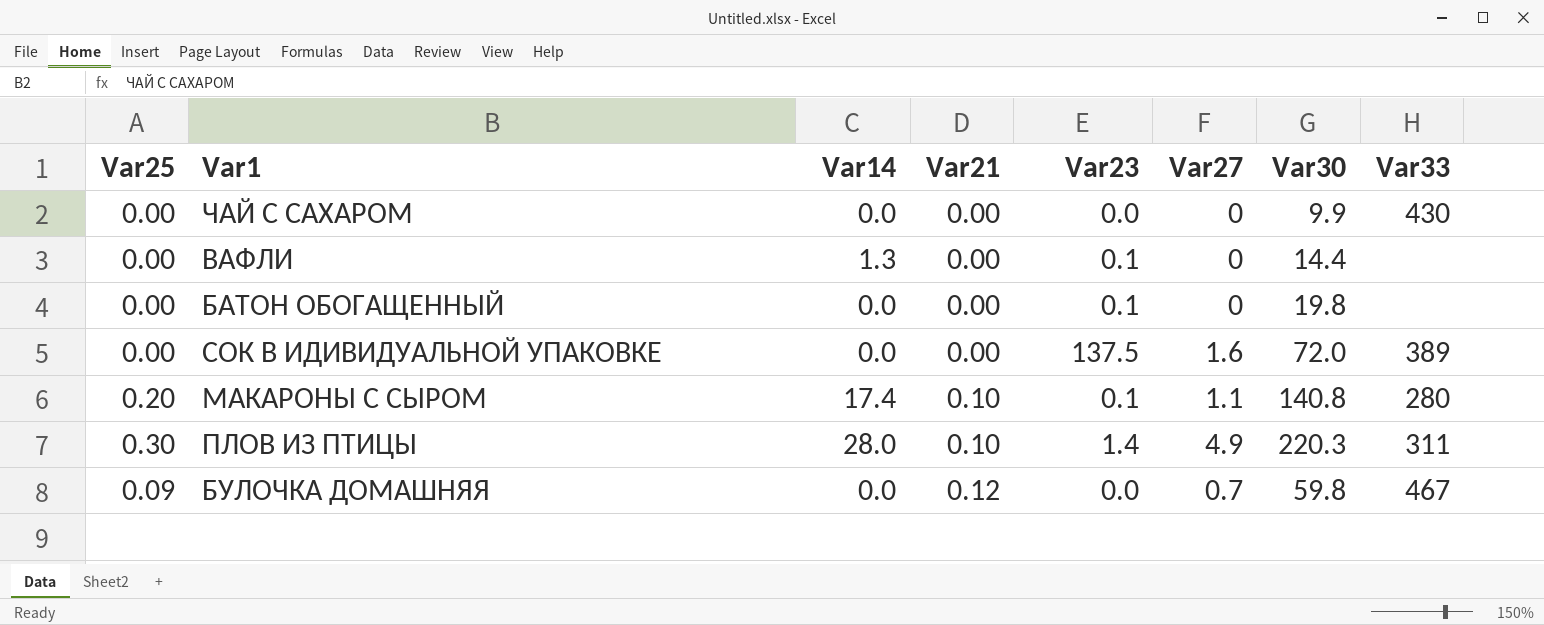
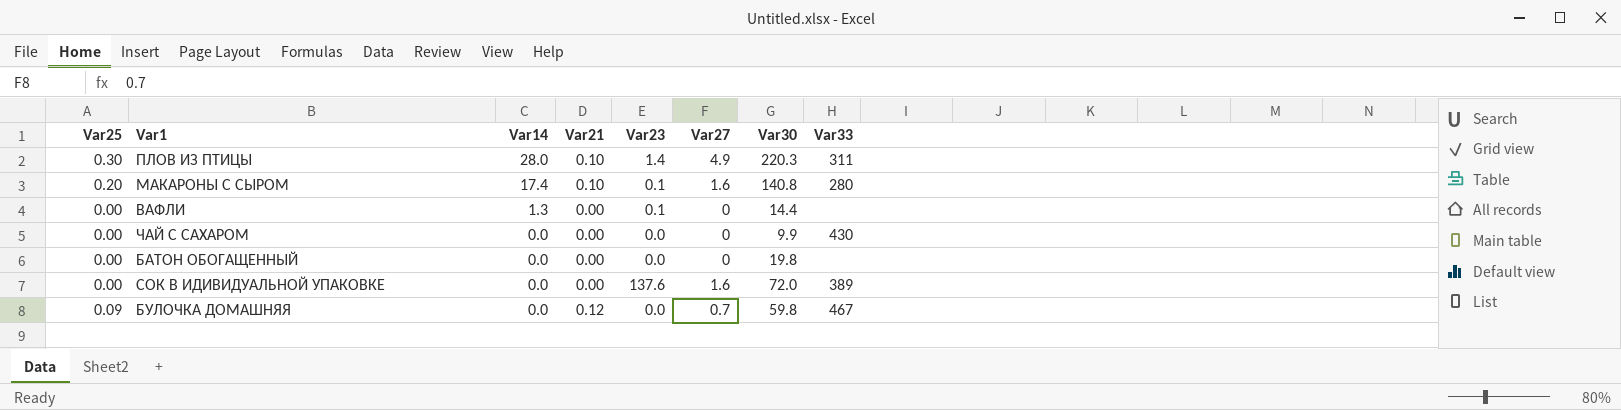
row order: Var21 ascending -> Var14 descending
МАКАРОНЫ С СЫРОМ | Var27: 1.1 -> 1.6
БАТОН ОБОГАЩЕННЫЙ | Var23: 0.1 -> 0.0
СОК В ИДИВИДУАЛЬНОЙ УПАКОВКЕ | Var23: 137.5 -> 137.6

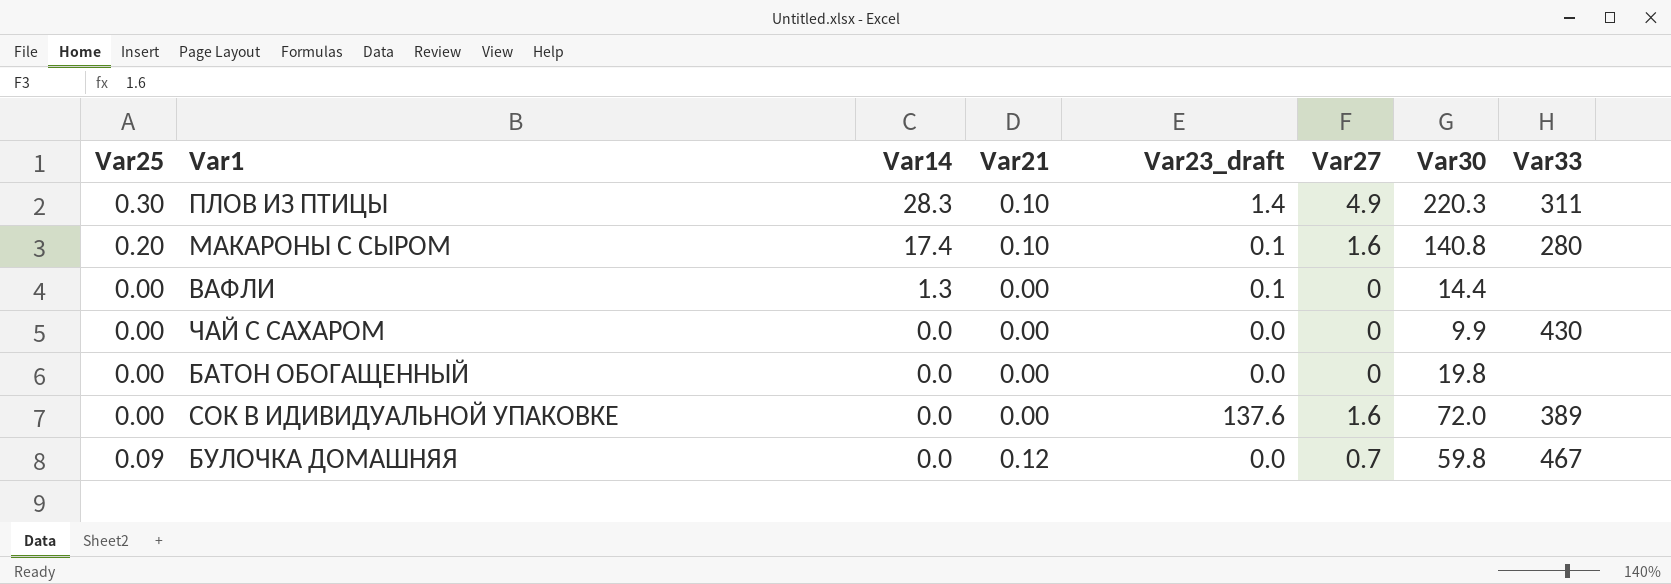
column name: Var23 -> Var23_draft
ПЛОВ ИЗ ПТИЦЫ | Var14: 28.0 -> 28.3

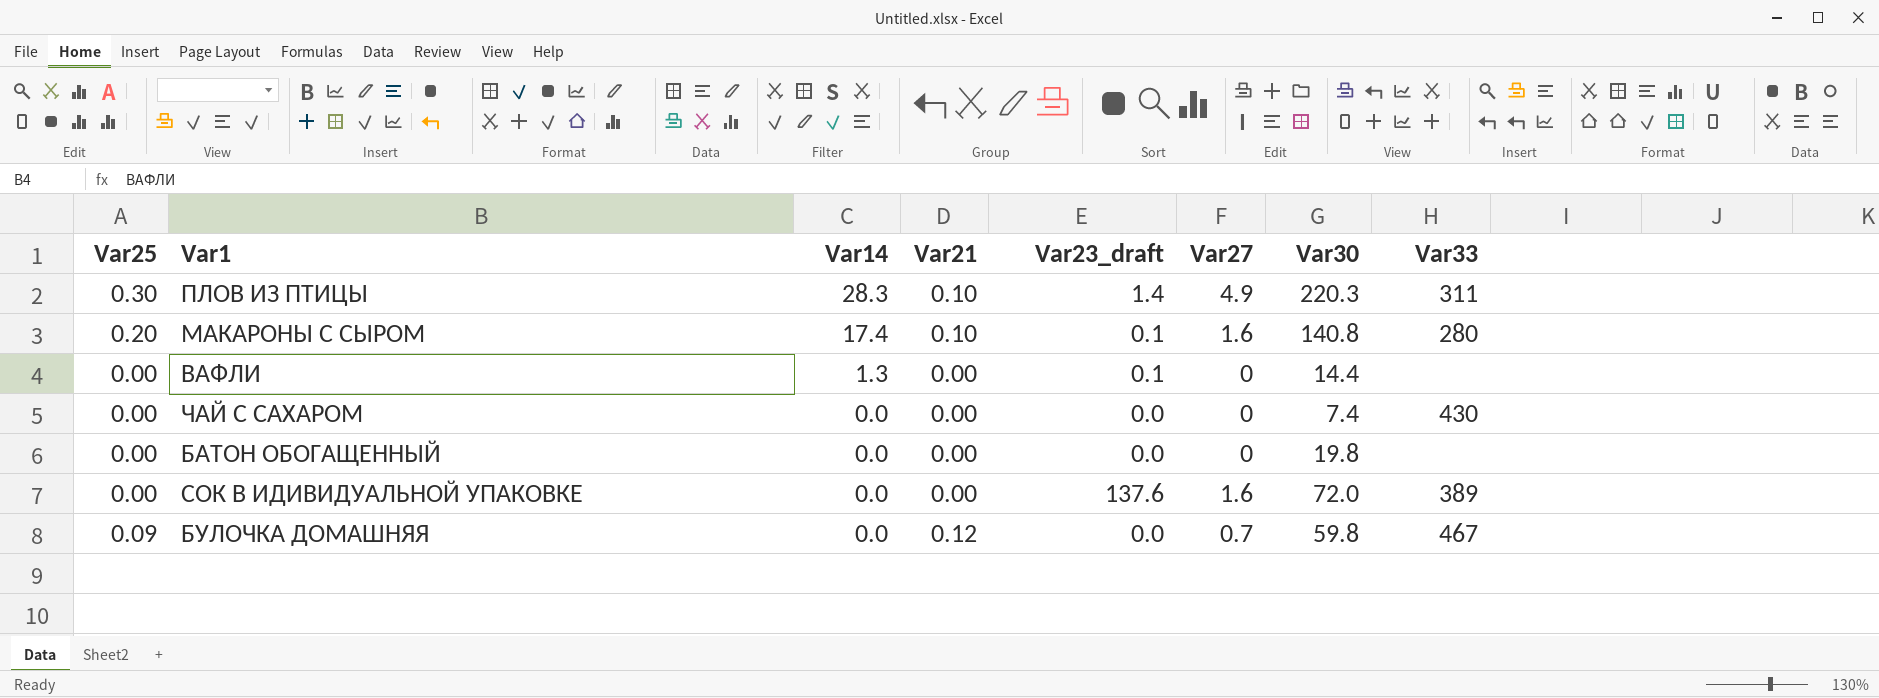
ЧАЙ С САХАРОМ | Var30: 9.9 -> 7.4

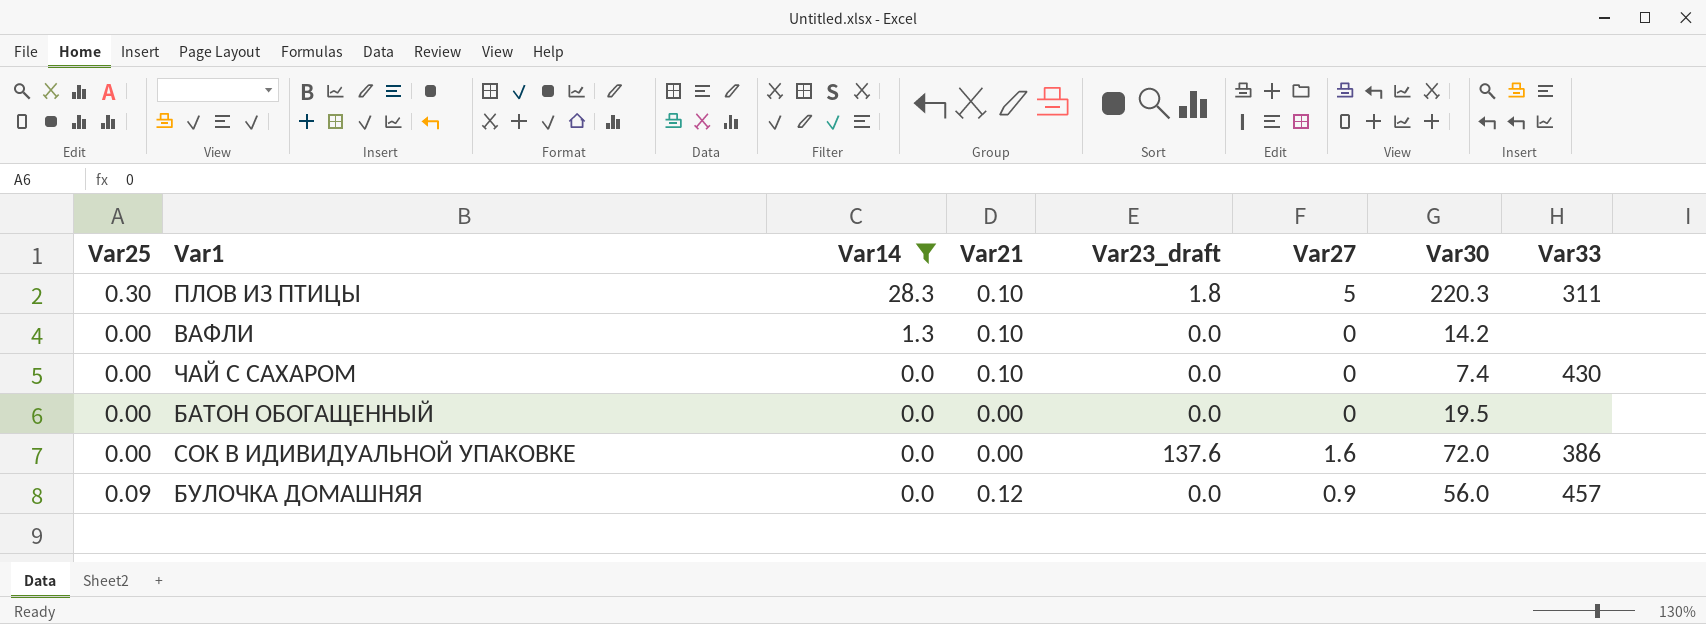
filter: none -> Var14 != 17.4
ПЛОВ ИЗ ПТИЦЫ | Var23_draft: 1.4 -> 1.8
ПЛОВ ИЗ ПТИЦЫ | Var27: 4.9 -> 5
ВАФЛИ | Var21: 0.00 -> 0.10
ВАФЛИ | Var23_draft: 0.1 -> 0.0
ВАФЛИ | Var30: 14.4 -> 14.2
ЧАЙ С САХАРОМ | Var21: 0.00 -> 0.10
БАТОН ОБОГАЩЕННЫЙ | Var30: 19.8 -> 19.5
СОК В ИДИВИДУАЛЬНОЙ УПАКОВКЕ | Var33: 389 -> 386
БУЛОЧКА ДОМАШНЯЯ | Var27: 0.7 -> 0.9
БУЛОЧКА ДОМАШНЯЯ | Var30: 59.8 -> 56.0
БУЛОЧКА ДОМАШНЯЯ | Var33: 467 -> 457

